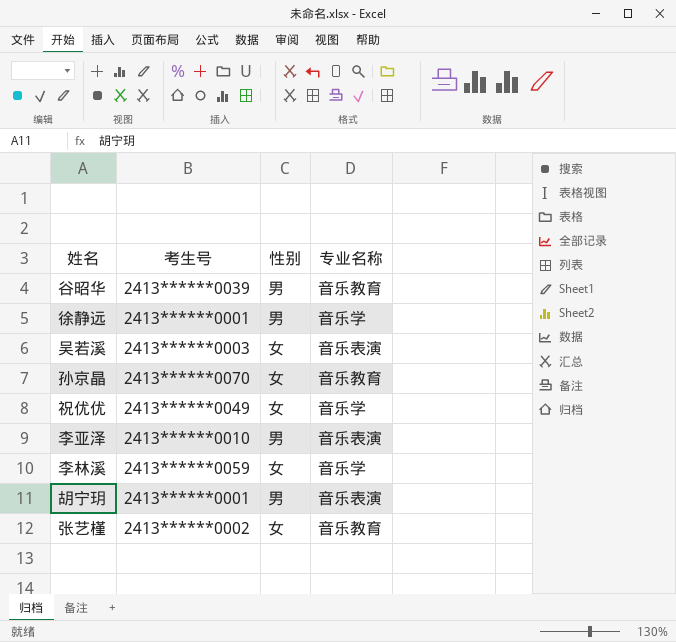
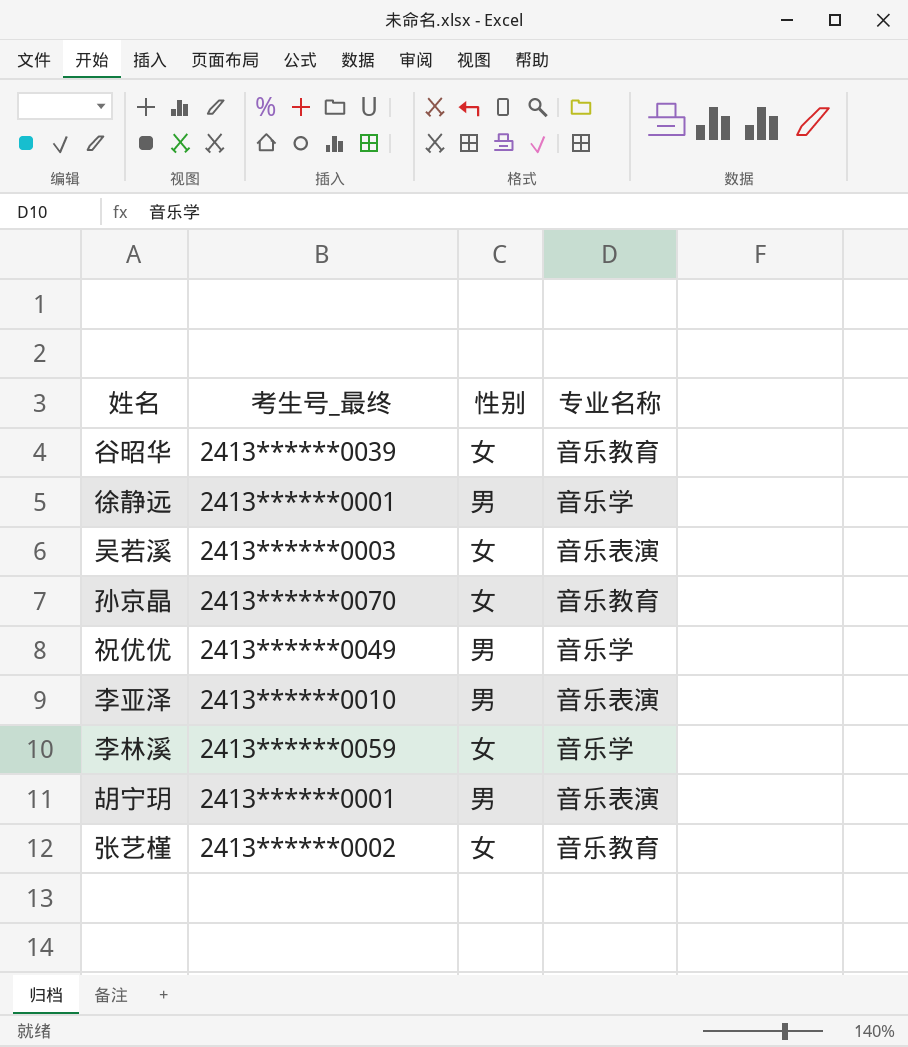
column name: 考生号 -> 考生号_最终
谷昭华 | 性别: 男 -> 女
祝优优 | 性别: 女 -> 男

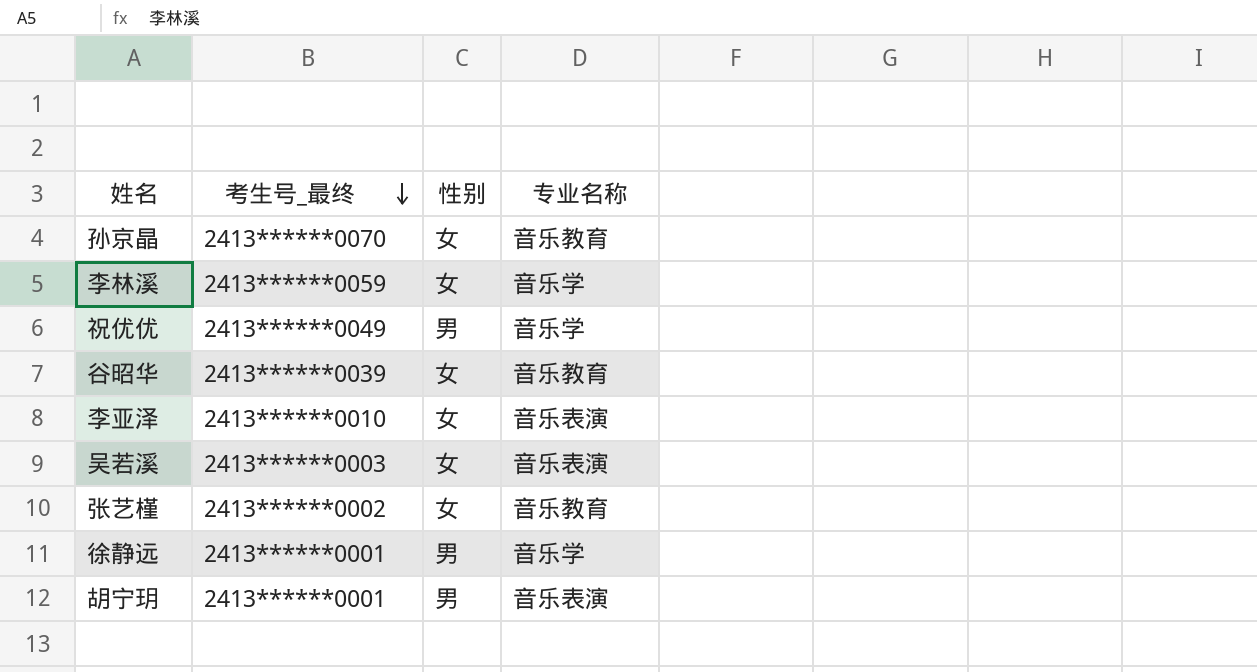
row order: none -> 考生号_最终 descending
李亚泽 | 性别: 男 -> 女

